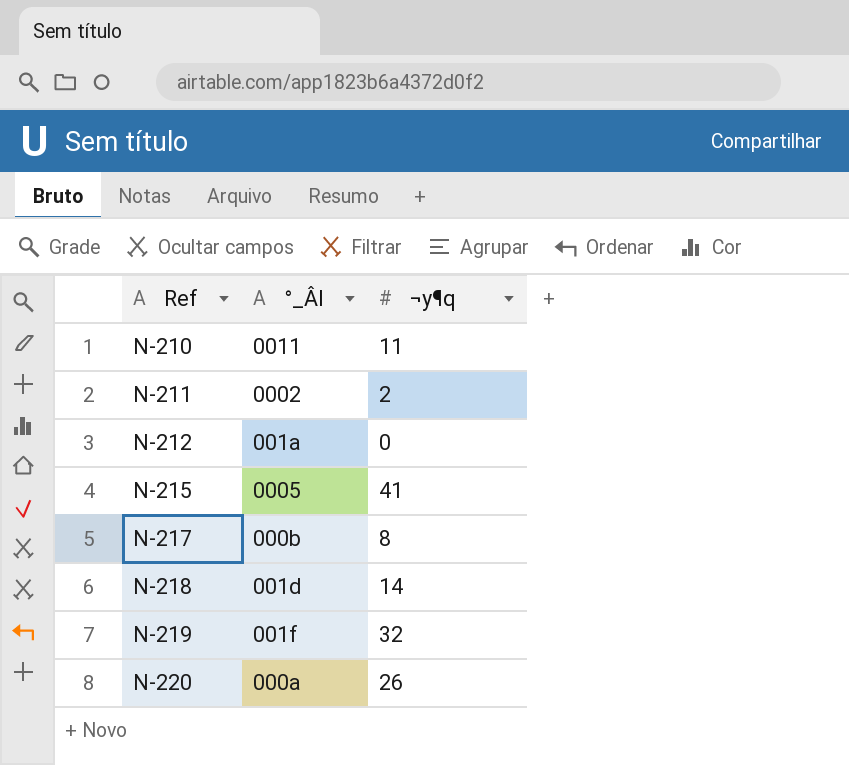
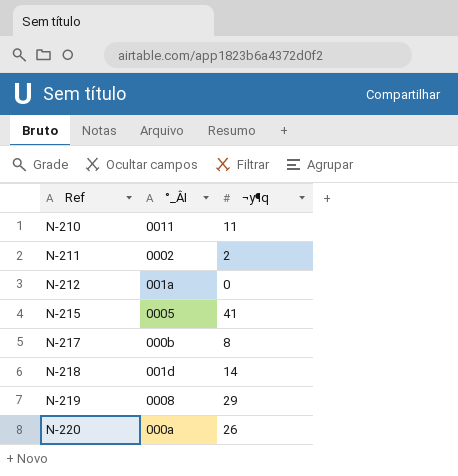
N-219 | °_ÂI: 001f -> 0008
N-219 | ¬y¶q: 32 -> 29

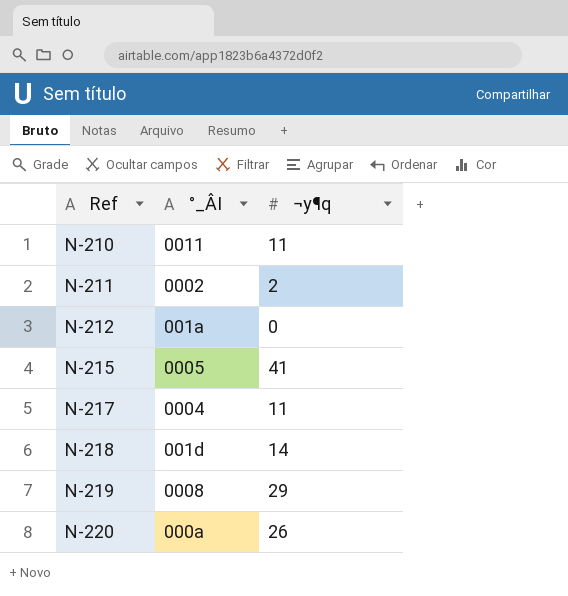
N-217 | °_ÂI: 000b -> 0004
N-217 | ¬y¶q: 8 -> 11

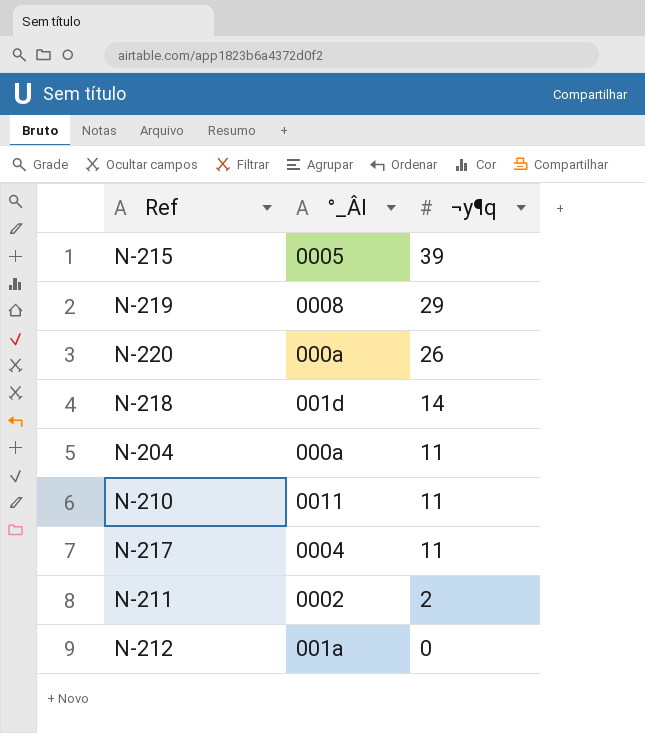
row order: Ref ascending -> ¬y¶q descending
N-215 | ¬y¶q: 41 -> 39
row N-204: none -> 000a | 11

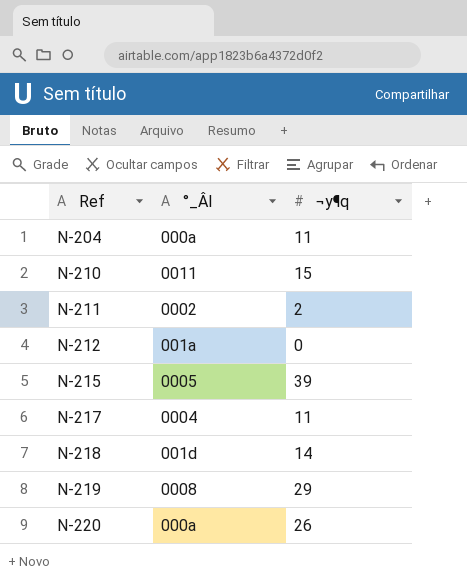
row order: ¬y¶q descending -> Ref ascending
N-210 | ¬y¶q: 11 -> 15

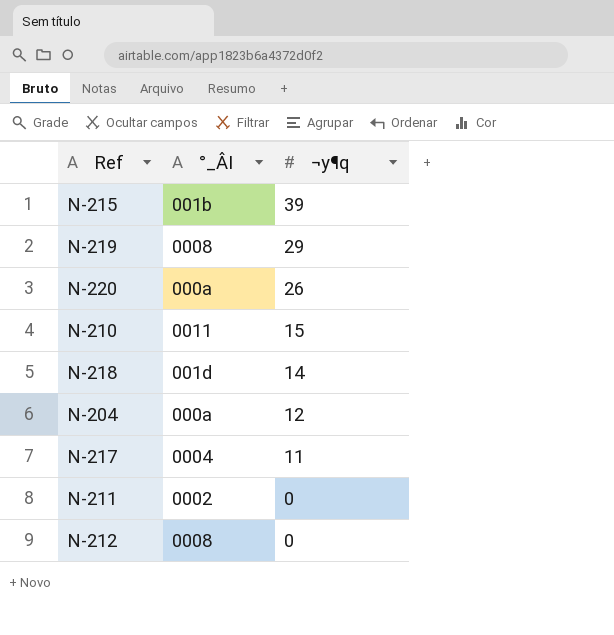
row order: Ref ascending -> ¬y¶q descending
N-215 | °_ÂI: 0005 -> 001b
N-204 | ¬y¶q: 11 -> 12
N-211 | ¬y¶q: 2 -> 0
N-212 | °_ÂI: 001a -> 0008

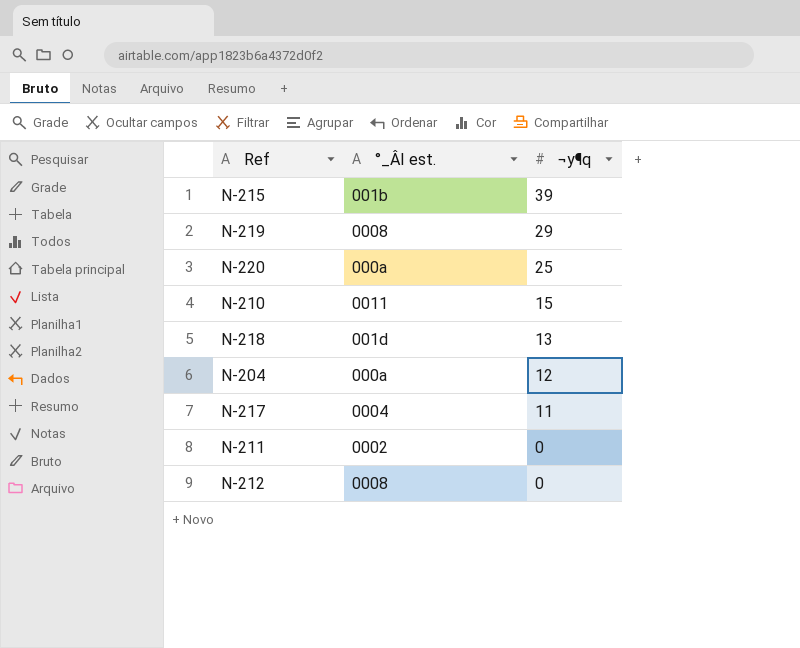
column name: °_ÂI -> °_ÂI est.
N-220 | ¬y¶q: 26 -> 25
N-218 | ¬y¶q: 14 -> 13

